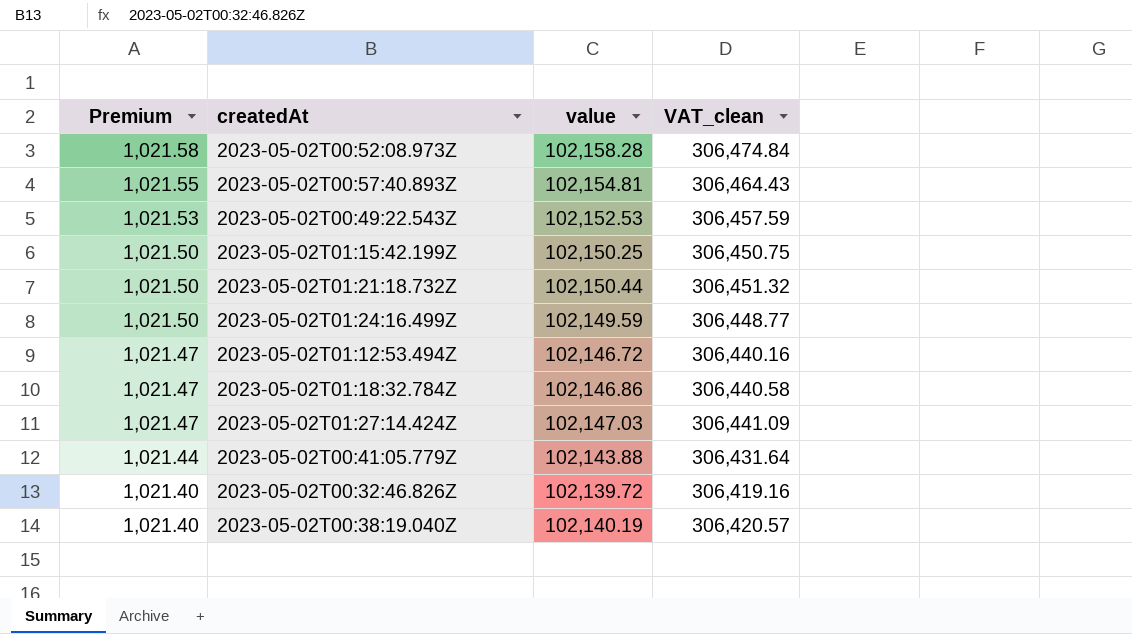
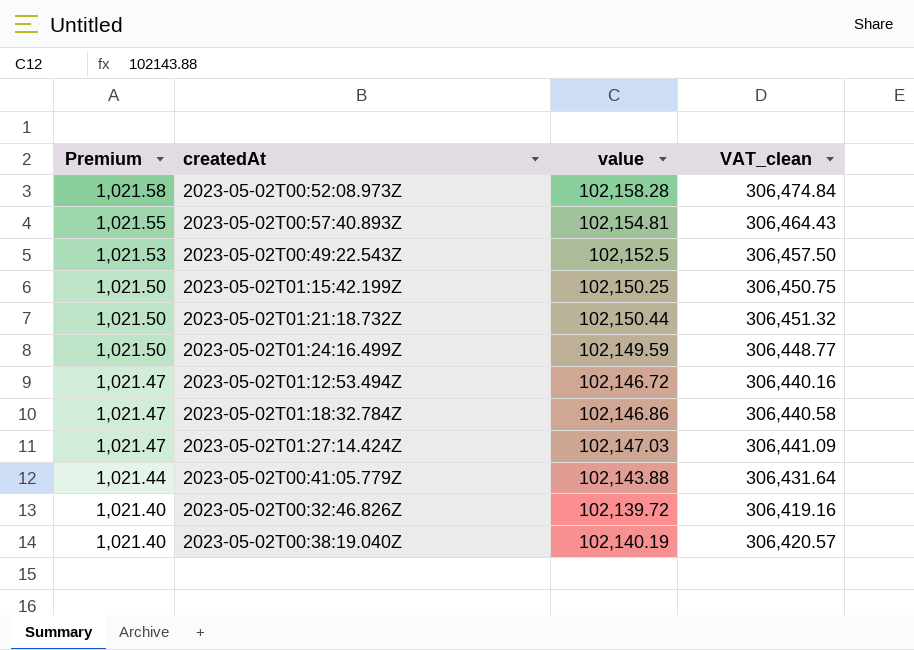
2023-05-02T00:49:22.543Z | value: 102,152.53 -> 102,152.5
2023-05-02T00:49:22.543Z | VAT_clean: 306,457.59 -> 306,457.50

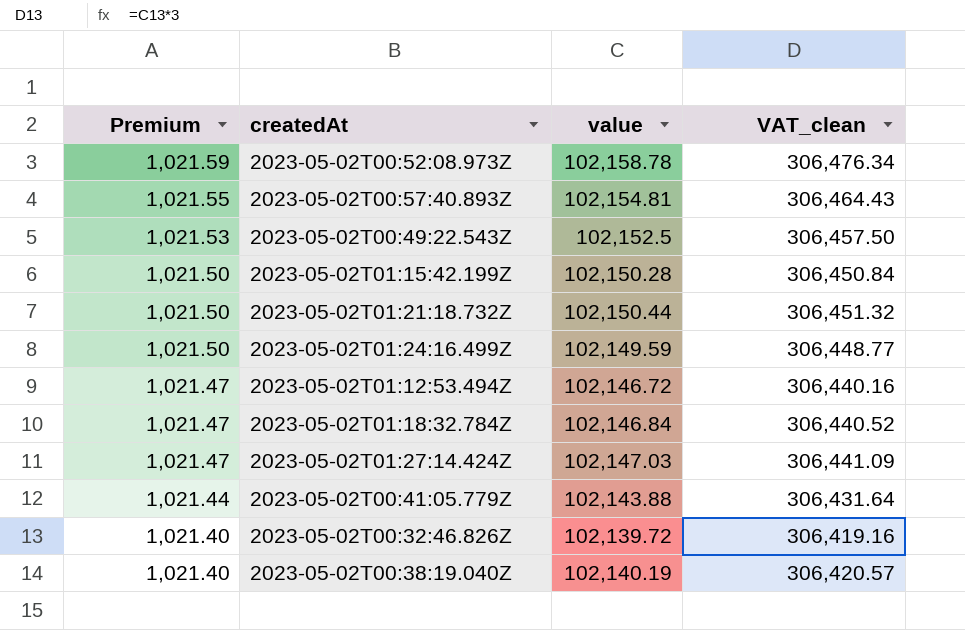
2023-05-02T00:52:08.973Z | Premium: 1,021.58 -> 1,021.59
2023-05-02T00:52:08.973Z | value: 102,158.28 -> 102,158.78
2023-05-02T00:52:08.973Z | VAT_clean: 306,474.84 -> 306,476.34
2023-05-02T01:15:42.199Z | value: 102,150.25 -> 102,150.28
2023-05-02T01:15:42.199Z | VAT_clean: 306,450.75 -> 306,450.84
2023-05-02T01:18:32.784Z | value: 102,146.86 -> 102,146.84
2023-05-02T01:18:32.784Z | VAT_clean: 306,440.58 -> 306,440.52

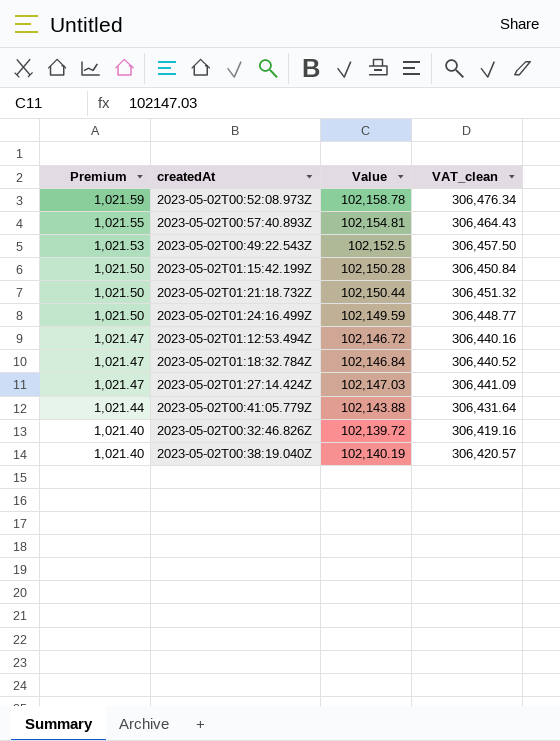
column name: value -> Value

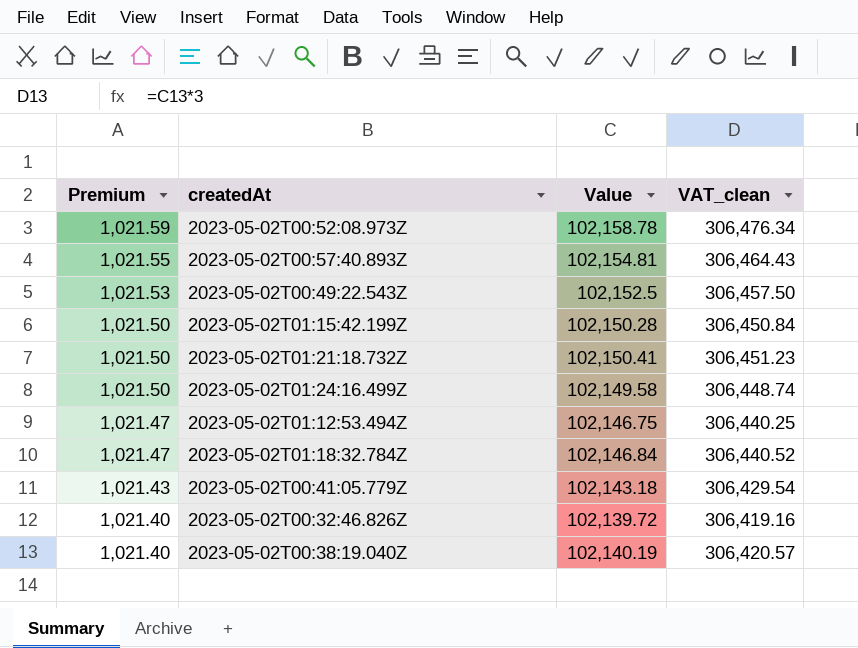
row 2023-05-02T01:27:14.424Z: 1,021.47 | 102,147.03 | 306,441.09 -> none
2023-05-02T01:21:18.732Z | Value: 102,150.44 -> 102,150.41
2023-05-02T01:21:18.732Z | VAT_clean: 306,451.32 -> 306,451.23
2023-05-02T01:24:16.499Z | Value: 102,149.59 -> 102,149.58
2023-05-02T01:24:16.499Z | VAT_clean: 306,448.77 -> 306,448.74
2023-05-02T01:12:53.494Z | Value: 102,146.72 -> 102,146.75
2023-05-02T01:12:53.494Z | VAT_clean: 306,440.16 -> 306,440.25
2023-05-02T00:41:05.779Z | Premium: 1,021.44 -> 1,021.43
2023-05-02T00:41:05.779Z | Value: 102,143.88 -> 102,143.18
2023-05-02T00:41:05.779Z | VAT_clean: 306,431.64 -> 306,429.54

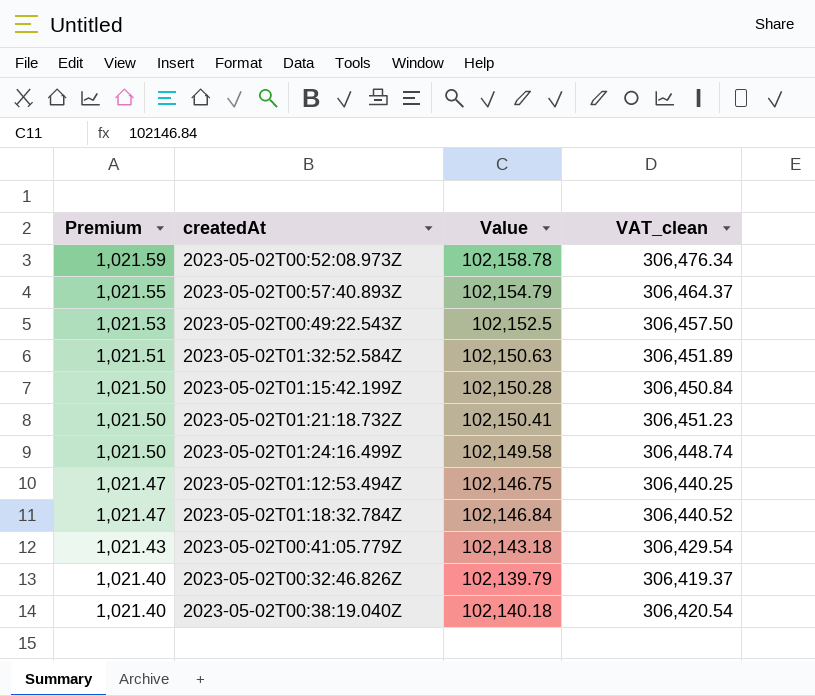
2023-05-02T00:57:40.893Z | Value: 102,154.81 -> 102,154.79
2023-05-02T00:57:40.893Z | VAT_clean: 306,464.43 -> 306,464.37
row 2023-05-02T01:32:52.584Z: none -> 1,021.51 | 102,150.63 | 306,451.89
2023-05-02T00:32:46.826Z | Value: 102,139.72 -> 102,139.79
2023-05-02T00:32:46.826Z | VAT_clean: 306,419.16 -> 306,419.37
2023-05-02T00:38:19.040Z | Value: 102,140.19 -> 102,140.18
2023-05-02T00:38:19.040Z | VAT_clean: 306,420.57 -> 306,420.54

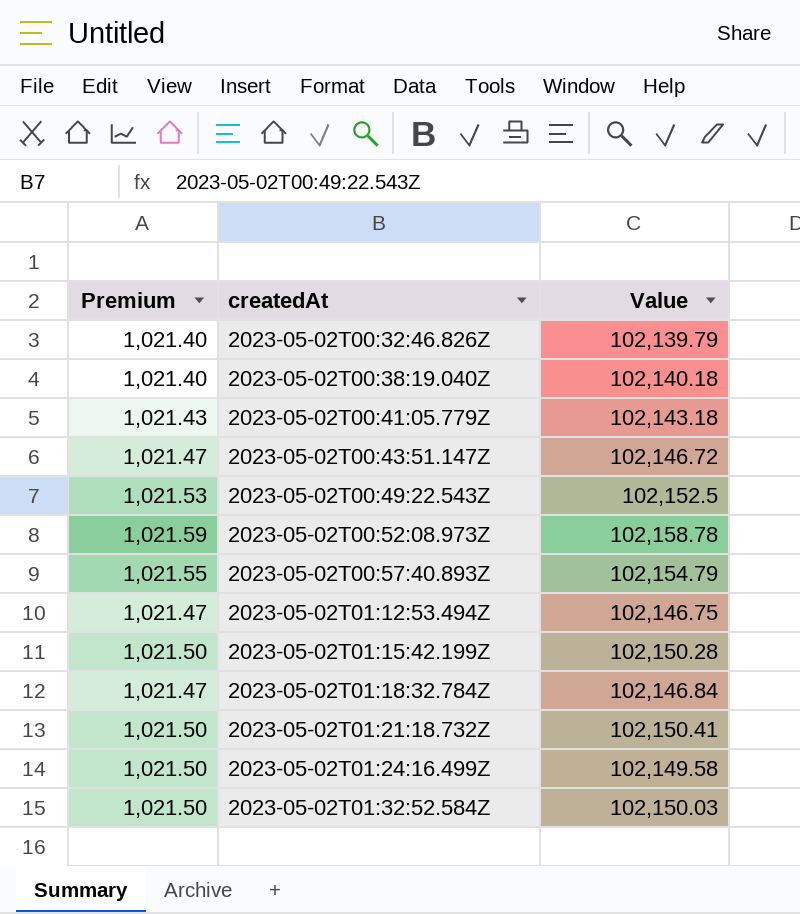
row order: Premium descending -> createdAt ascending
column VAT_clean | formula: [Value] * 3 -> none
row 2023-05-02T00:43:51.147Z: none -> 1,021.47 | 102,146.72
2023-05-02T01:32:52.584Z | Premium: 1,021.51 -> 1,021.50
2023-05-02T01:32:52.584Z | Value: 102,150.63 -> 102,150.03

